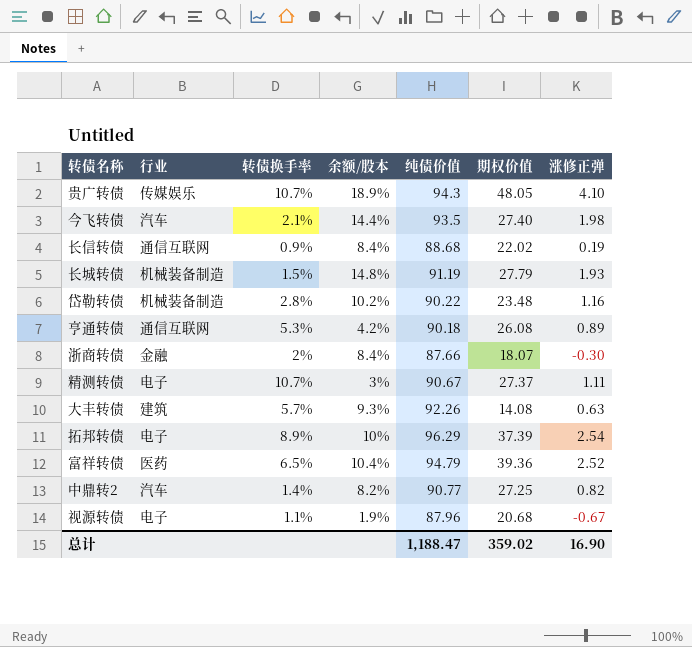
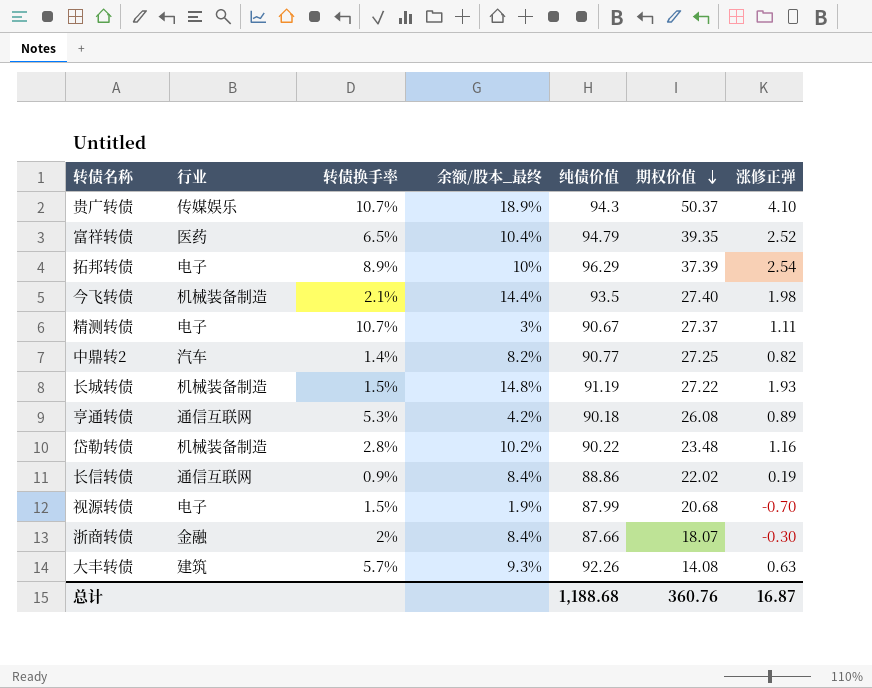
row order: none -> 期权价值 descending
column name: 余额/股本 -> 余额/股本_最终
贵广转债 | 期权价值: 48.05 -> 50.37
富祥转债 | 期权价值: 39.36 -> 39.35
今飞转债 | 行业: 汽车 -> 机械装备制造
长城转债 | 期权价值: 27.79 -> 27.22
长信转债 | 纯债价值: 88.68 -> 88.86
视源转债 | 转债换手率: 1.1% -> 1.5%
视源转债 | 纯债价值: 87.96 -> 87.99
视源转债 | 涨修正弹: -0.67 -> -0.70
总计 | 纯债价值: 1,188.47 -> 1,188.68
总计 | 期权价值: 359.02 -> 360.76
总计 | 涨修正弹: 16.90 -> 16.87

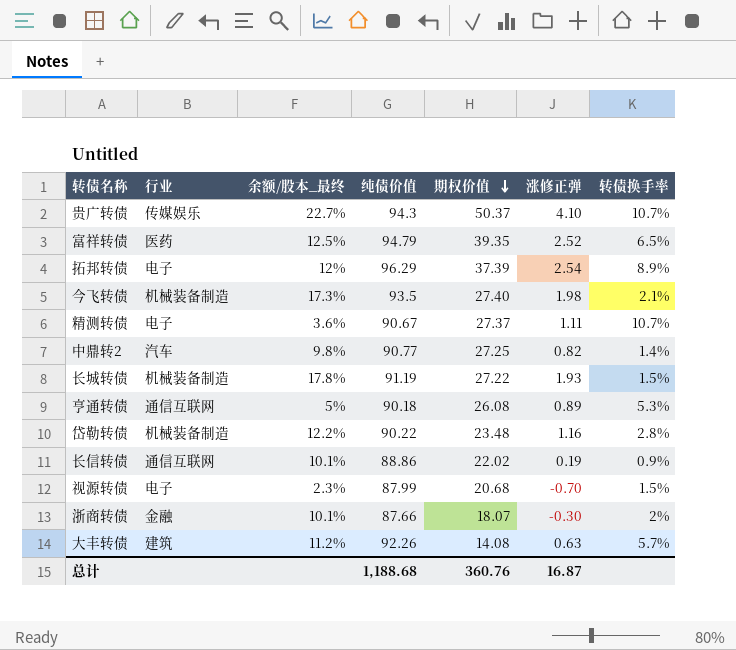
column 转债换手率 | position: 3 -> 7
贵广转债 | 余额/股本_最终: 18.9% -> 22.7%
富祥转债 | 余额/股本_最终: 10.4% -> 12.5%
拓邦转债 | 余额/股本_最终: 10% -> 12%
今飞转债 | 余额/股本_最终: 14.4% -> 17.3%
精测转债 | 余额/股本_最终: 3% -> 3.6%
中鼎转2 | 余额/股本_最终: 8.2% -> 9.8%
长城转债 | 余额/股本_最终: 14.8% -> 17.8%
亨通转债 | 余额/股本_最终: 4.2% -> 5%
岱勒转债 | 余额/股本_最终: 10.2% -> 12.2%
长信转债 | 余额/股本_最终: 8.4% -> 10.1%
视源转债 | 余额/股本_最终: 1.9% -> 2.3%
浙商转债 | 余额/股本_最终: 8.4% -> 10.1%
大丰转债 | 余额/股本_最终: 9.3% -> 11.2%

